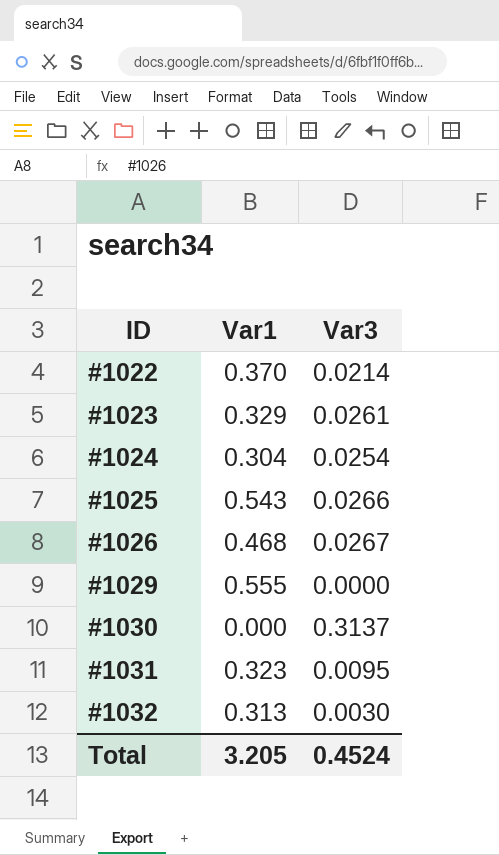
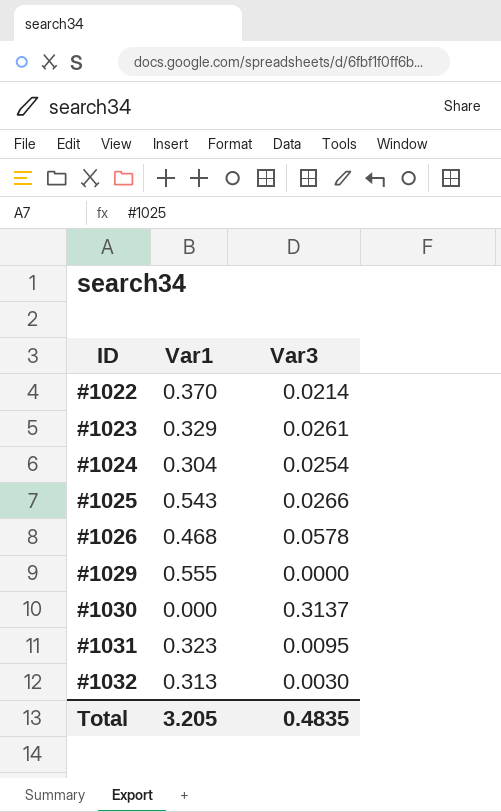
#1026 | Var3: 0.0267 -> 0.0578
Total | Var3: 0.4524 -> 0.4835

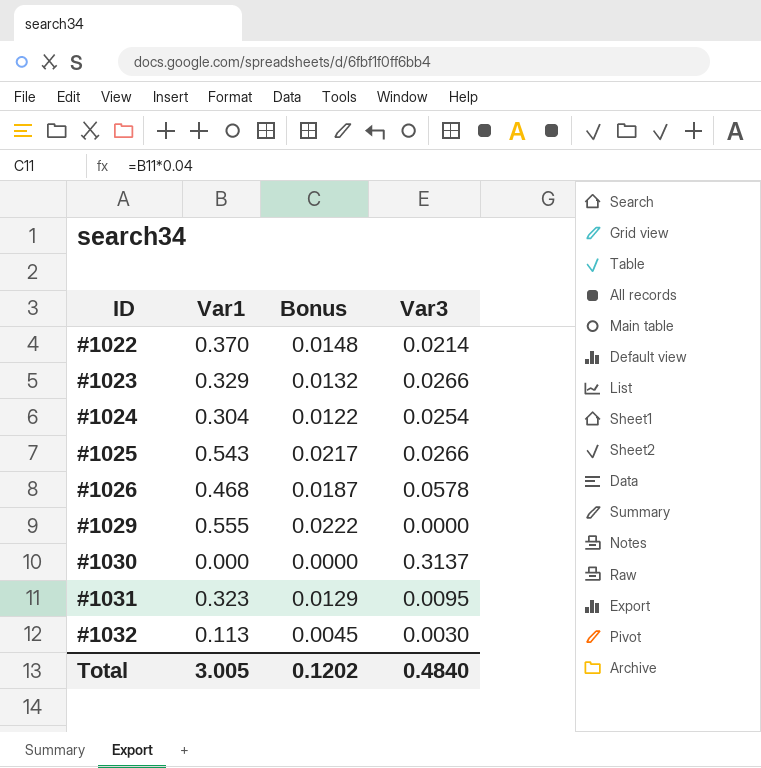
column Bonus | formula: none -> [Var1] * 0.04
#1023 | Var3: 0.0261 -> 0.0266
#1032 | Var1: 0.313 -> 0.113
Total | Var1: 3.205 -> 3.005
Total | Var3: 0.4835 -> 0.4840

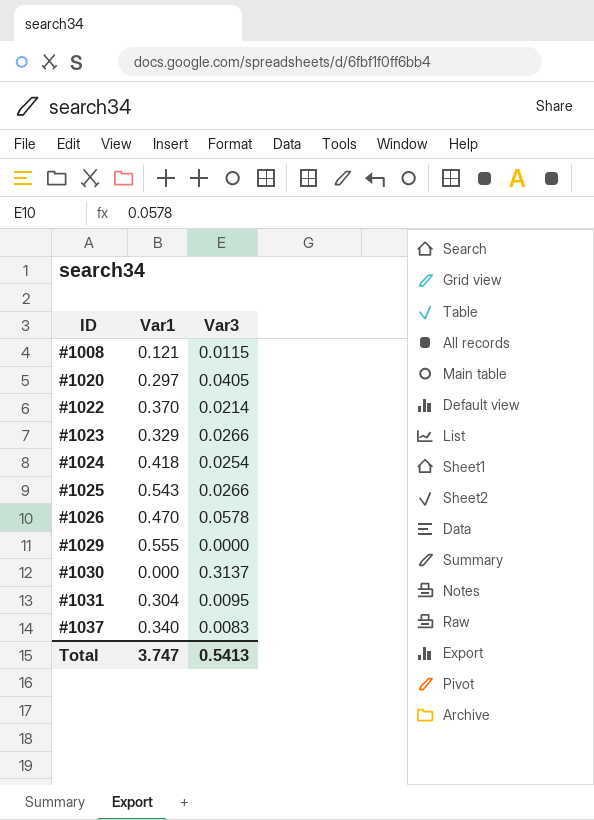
column Bonus | formula: [Var1] * 0.04 -> none
row #1032: 0.113 | 0.0045 | 0.0030 -> none
row #1008: none -> 0.121 | 0.0115
row #1020: none -> 0.297 | 0.0405
#1024 | Var1: 0.304 -> 0.418
#1026 | Var1: 0.468 -> 0.470
#1031 | Var1: 0.323 -> 0.304
row #1037: none -> 0.340 | 0.0083
Total | Var1: 3.005 -> 3.747
Total | Var3: 0.4840 -> 0.5413

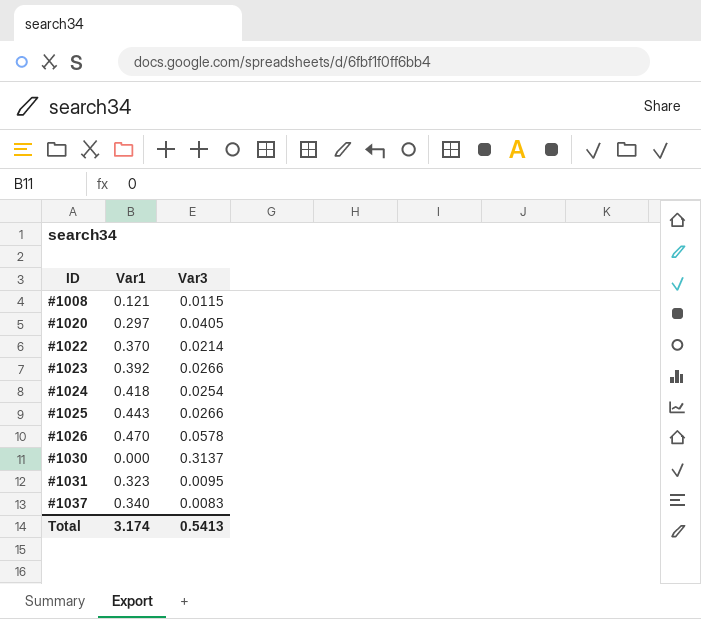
row #1029: 0.555 | 0.0000 -> none
#1023 | Var1: 0.329 -> 0.392
#1025 | Var1: 0.543 -> 0.443
#1031 | Var1: 0.304 -> 0.323
Total | Var1: 3.747 -> 3.174

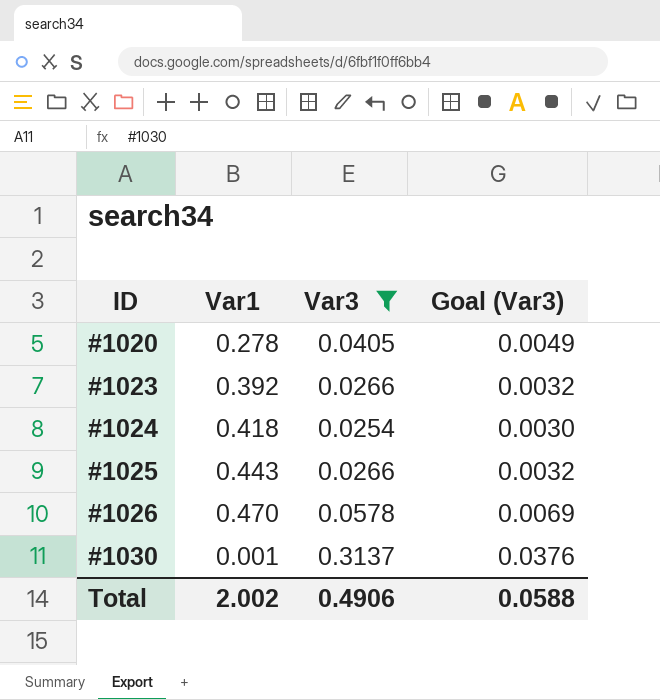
filter: none -> Var3 >= 0.0254
column Goal (Var3) | formula: none -> [Var3] * 0.12
#1020 | Var1: 0.297 -> 0.278
#1030 | Var1: 0.000 -> 0.001
Total | Var1: 3.174 -> 2.002
Total | Var3: 0.5413 -> 0.4906

